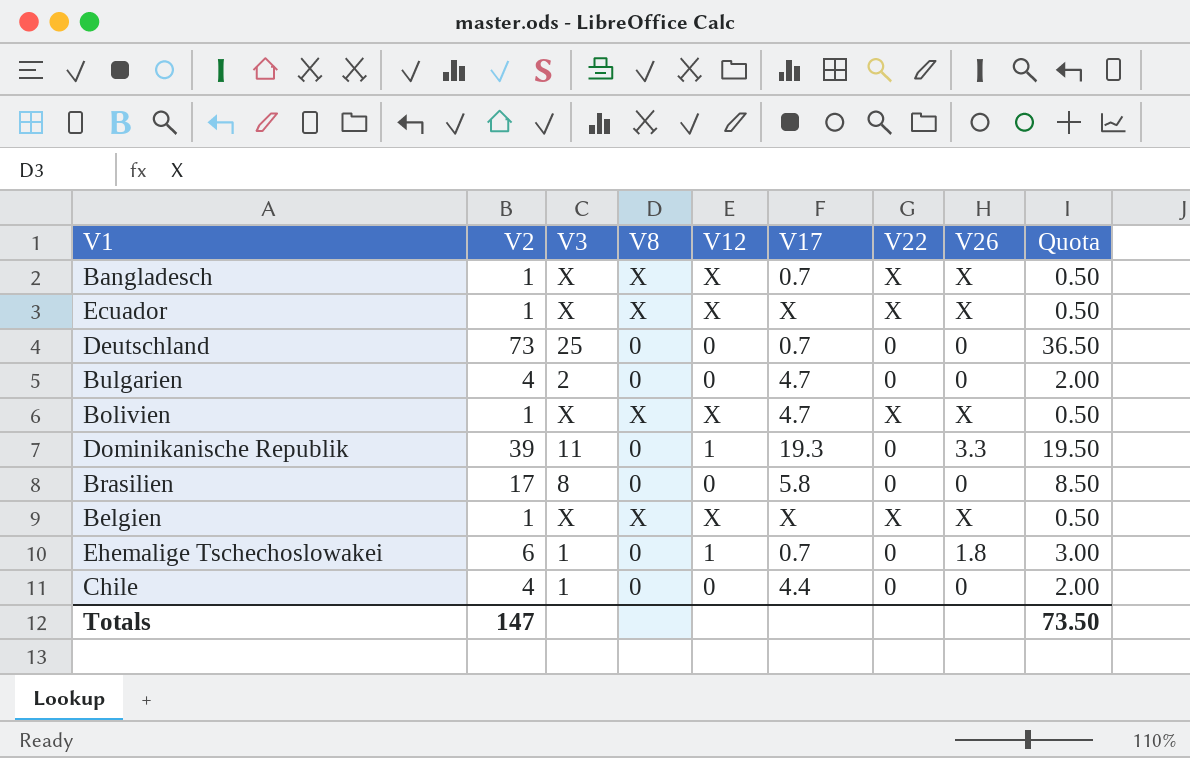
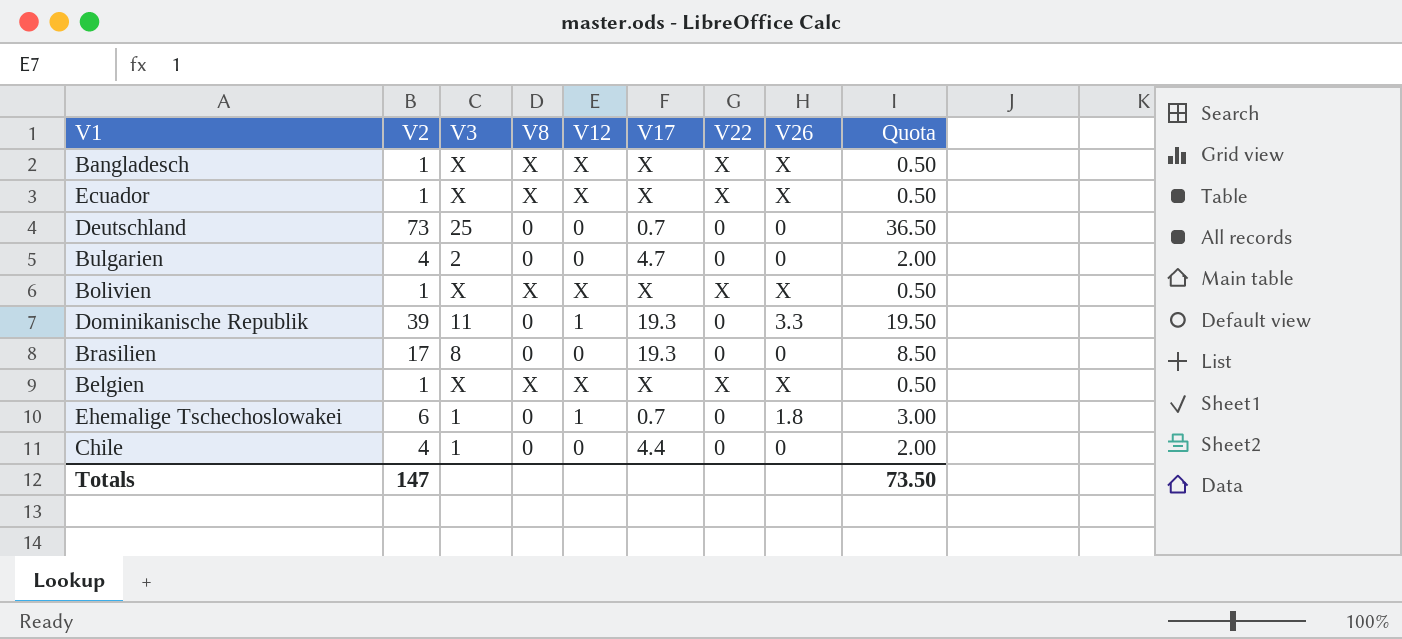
Bangladesch | V17: 0.7 -> X
Bolivien | V17: 4.7 -> X
Brasilien | V17: 5.8 -> 19.3

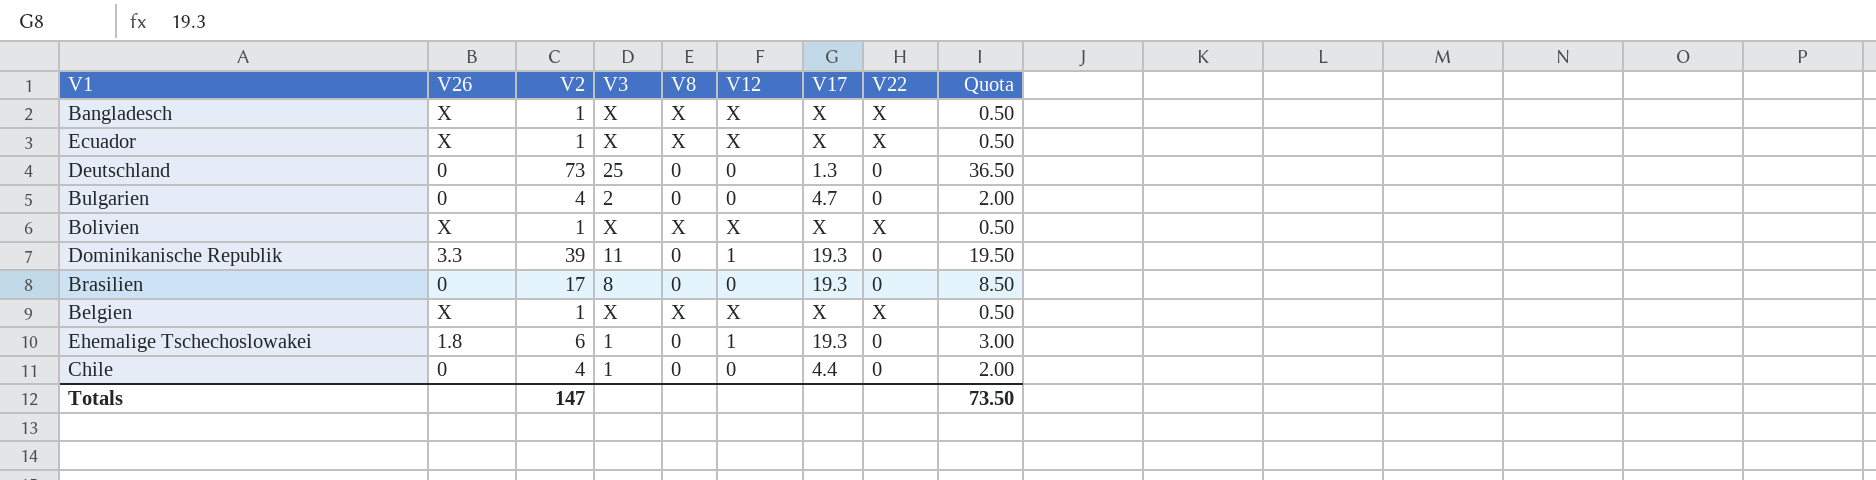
column V26 | position: 8 -> 2
Deutschland | V17: 0.7 -> 1.3
Ehemalige Tschechoslowakei | V17: 0.7 -> 19.3

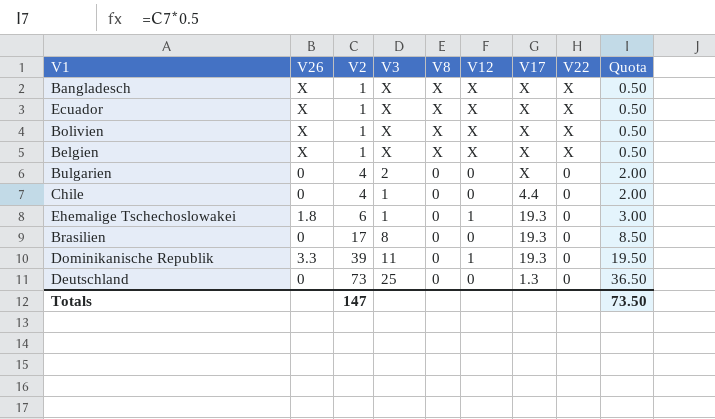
row order: none -> V2 ascending
Bulgarien | V17: 4.7 -> X

